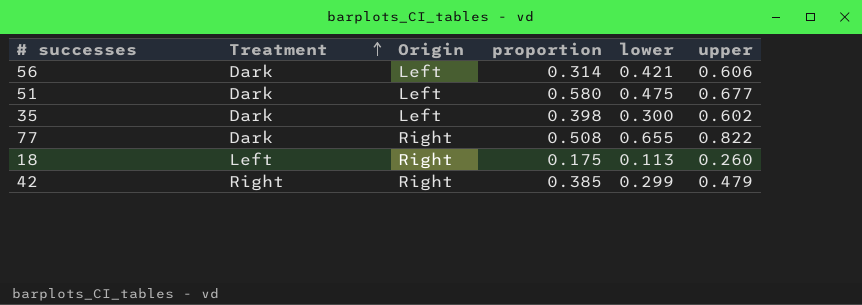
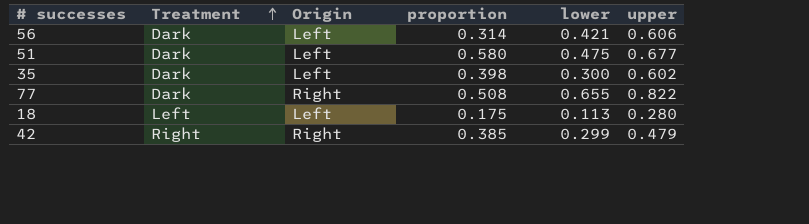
18 | Origin: Right -> Left
18 | upper: 0.260 -> 0.280

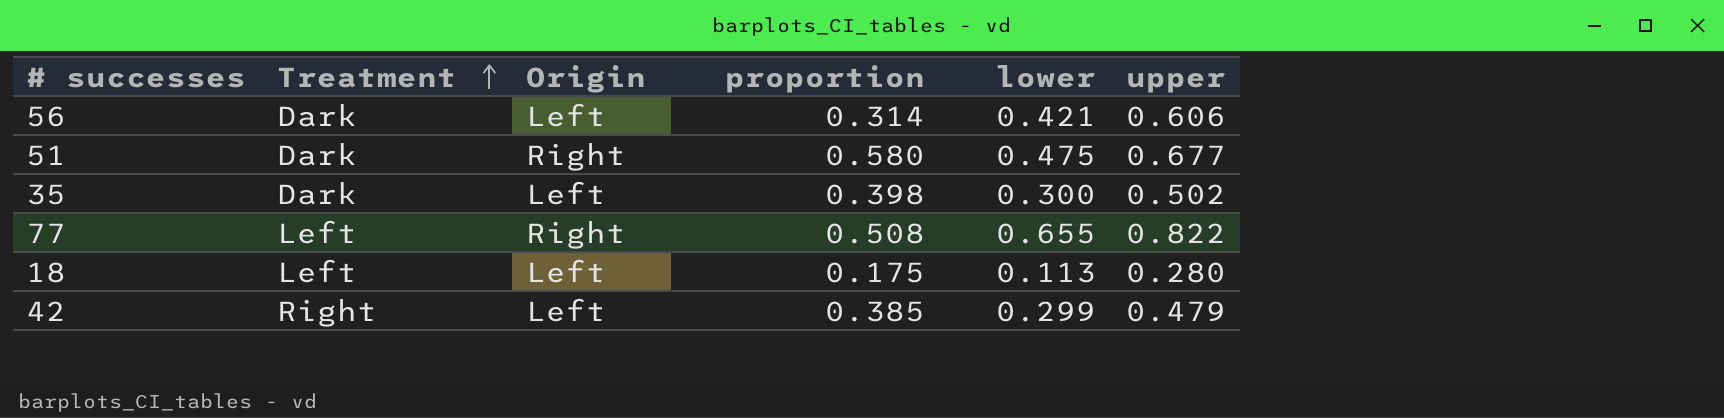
51 | Origin: Left -> Right
35 | upper: 0.602 -> 0.502
77 | Treatment: Dark -> Left
42 | Origin: Right -> Left

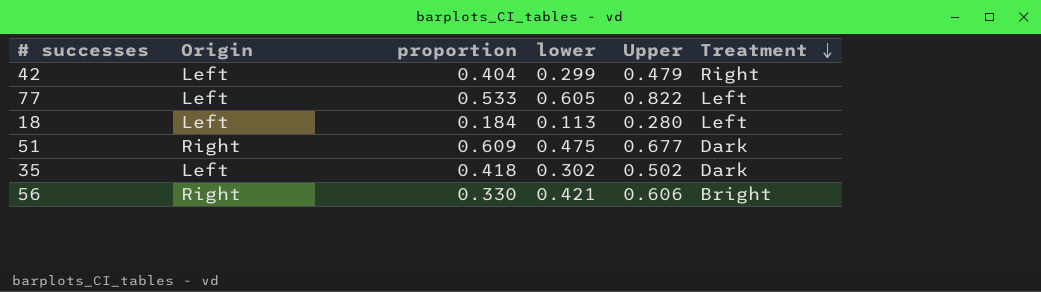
row order: Treatment ascending -> Treatment descending
column name: upper -> Upper
column Treatment | position: 2 -> 6
42 | proportion: 0.385 -> 0.404
77 | Origin: Right -> Left
77 | proportion: 0.508 -> 0.533
77 | lower: 0.655 -> 0.605
18 | proportion: 0.175 -> 0.184
51 | proportion: 0.580 -> 0.609
35 | proportion: 0.398 -> 0.418
35 | lower: 0.300 -> 0.302
56 | Origin: Left -> Right
56 | proportion: 0.314 -> 0.330
56 | Treatment: Dark -> Bright

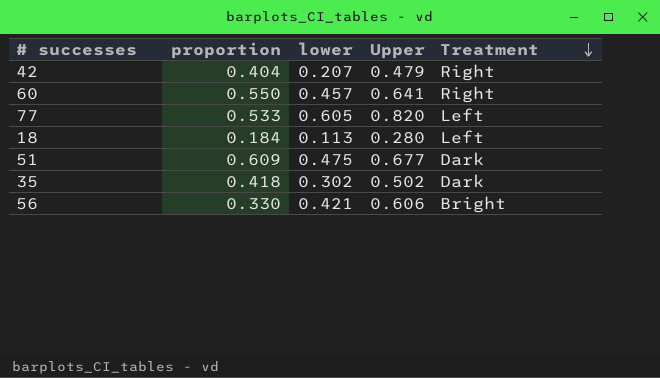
column Origin | position: 2 -> none
42 | lower: 0.299 -> 0.207
row 60: none -> 0.550 | 0.457 | 0.641 | Right
77 | Upper: 0.822 -> 0.820

